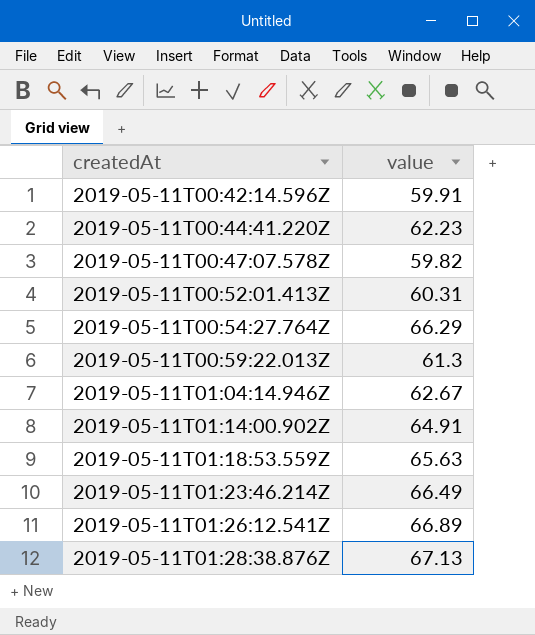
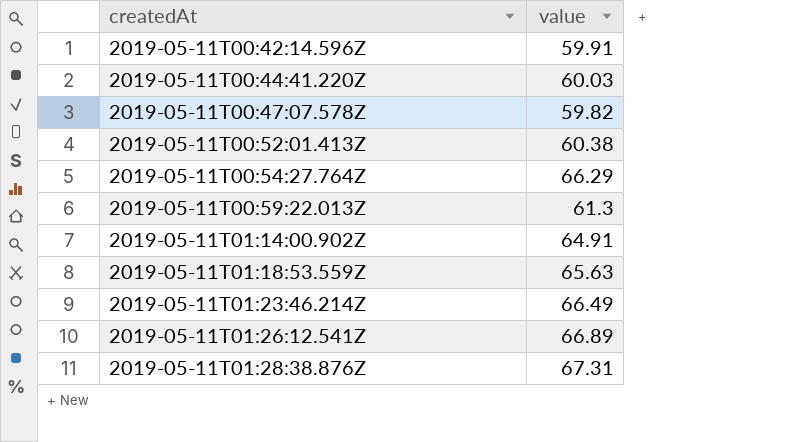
row 2019-05-11T01:04:14.946Z: 62.67 -> none
2019-05-11T00:44:41.220Z | value: 62.23 -> 60.03
2019-05-11T00:52:01.413Z | value: 60.31 -> 60.38
2019-05-11T01:28:38.876Z | value: 67.13 -> 67.31

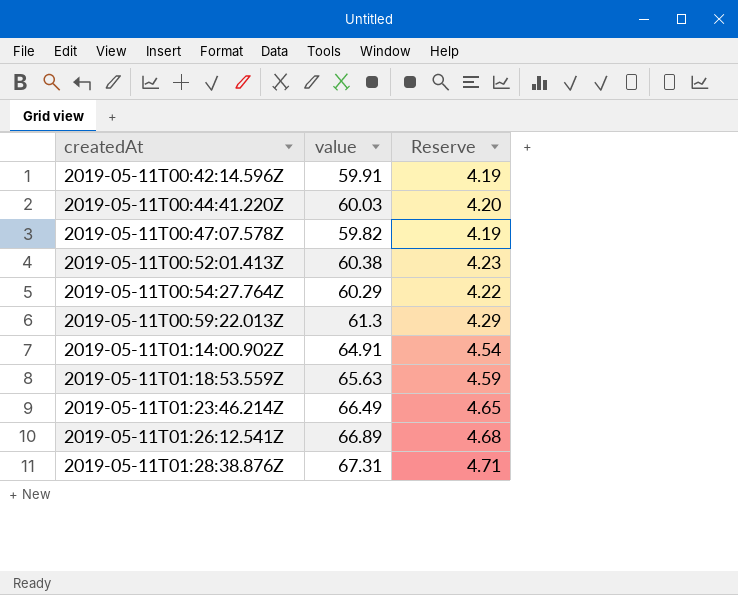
column Reserve | formula: none -> [value] * 0.07
2019-05-11T00:54:27.764Z | value: 66.29 -> 60.29

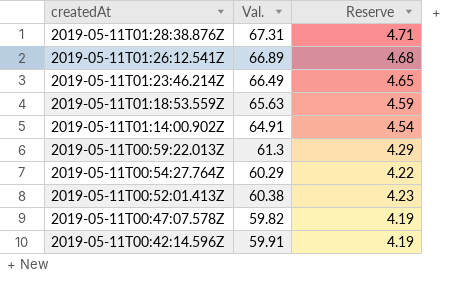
row order: createdAt ascending -> createdAt descending
column name: value -> Val.
row 2019-05-11T00:44:41.220Z: 60.03 | 4.20 -> none

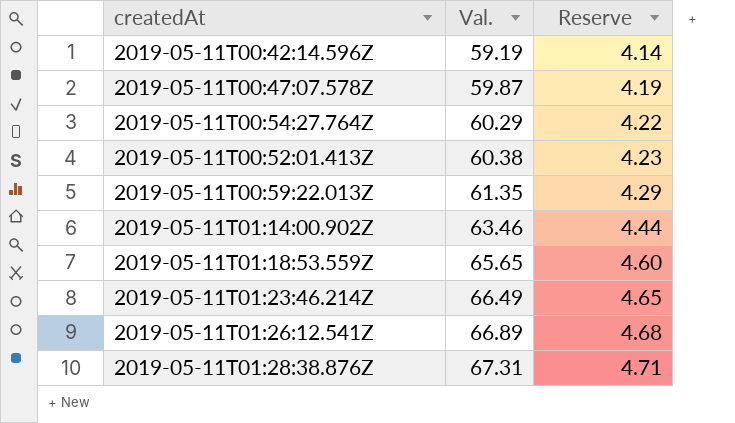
row order: createdAt descending -> Val. ascending
2019-05-11T00:42:14.596Z | Val.: 59.91 -> 59.19
2019-05-11T00:42:14.596Z | Reserve: 4.19 -> 4.14
2019-05-11T00:47:07.578Z | Val.: 59.82 -> 59.87
2019-05-11T00:59:22.013Z | Val.: 61.3 -> 61.35
2019-05-11T01:14:00.902Z | Val.: 64.91 -> 63.46
2019-05-11T01:14:00.902Z | Reserve: 4.54 -> 4.44
2019-05-11T01:18:53.559Z | Val.: 65.63 -> 65.65
2019-05-11T01:18:53.559Z | Reserve: 4.59 -> 4.60

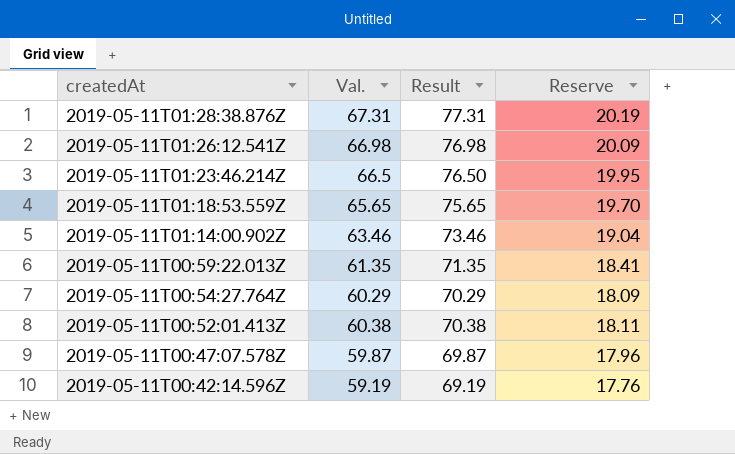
row order: Val. ascending -> createdAt descending
column Result | formula: none -> [Val.] + 10
column Reserve | formula: [Val.] * 0.07 -> [Val.] * 0.3
2019-05-11T01:26:12.541Z | Val.: 66.89 -> 66.98
2019-05-11T01:23:46.214Z | Val.: 66.49 -> 66.5

